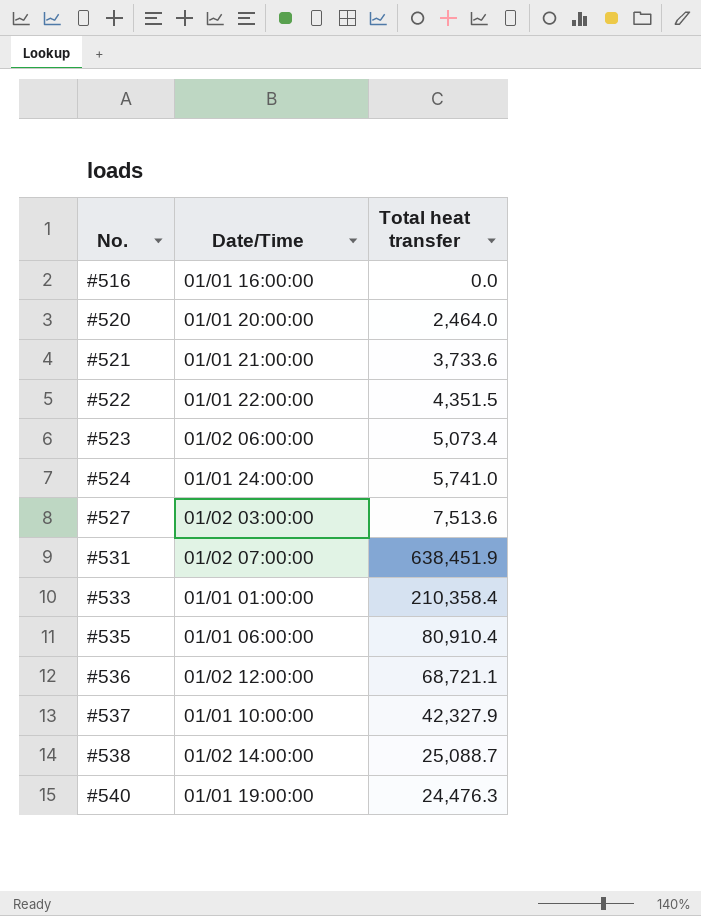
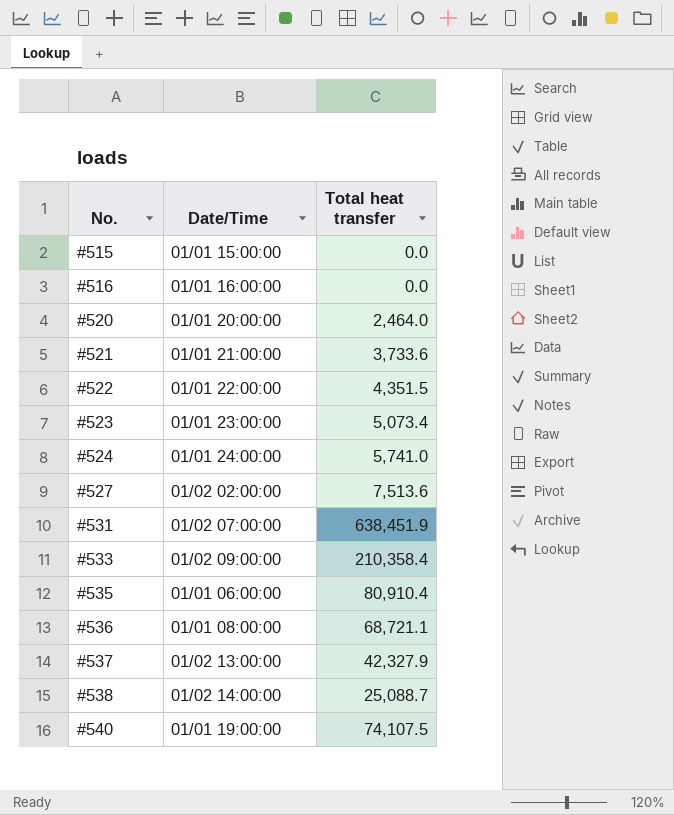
row #515: none -> 01/01 15:00:00 | 0.0
#523 | Date/Time: 01/02 06:00:00 -> 01/01 23:00:00
#527 | Date/Time: 01/02 03:00:00 -> 01/02 02:00:00
#533 | Date/Time: 01/01 01:00:00 -> 01/02 09:00:00
#536 | Date/Time: 01/02 12:00:00 -> 01/01 08:00:00
#537 | Date/Time: 01/01 10:00:00 -> 01/02 13:00:00
#540 | Total heat transfer: 24,476.3 -> 74,107.5

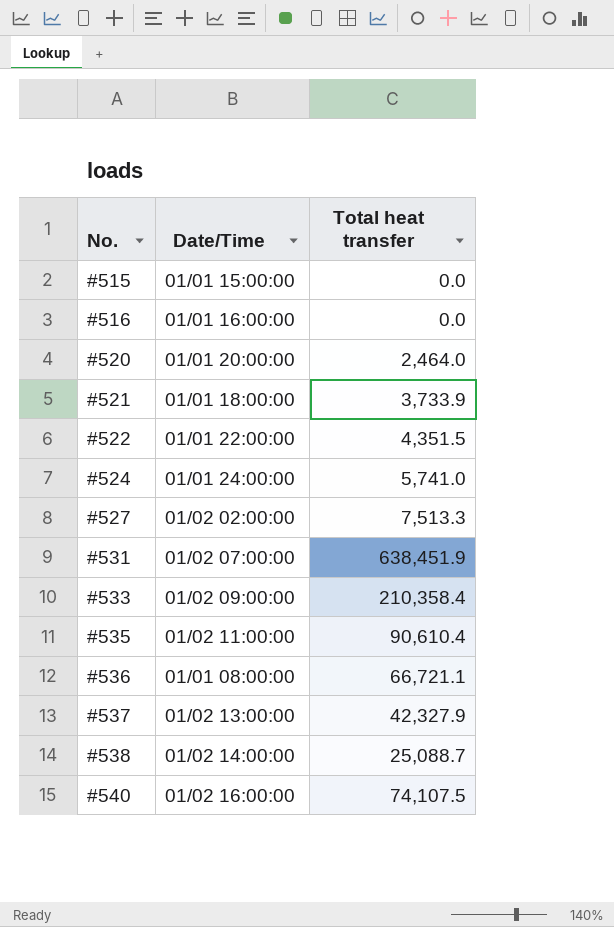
row #523: 01/01 23:00:00 | 5,073.4 -> none
#521 | Date/Time: 01/01 21:00:00 -> 01/01 18:00:00
#521 | Total heat transfer: 3,733.6 -> 3,733.9
#527 | Total heat transfer: 7,513.6 -> 7,513.3
#535 | Date/Time: 01/01 06:00:00 -> 01/02 11:00:00
#535 | Total heat transfer: 80,910.4 -> 90,610.4
#536 | Total heat transfer: 68,721.1 -> 66,721.1
#540 | Date/Time: 01/01 19:00:00 -> 01/02 16:00:00

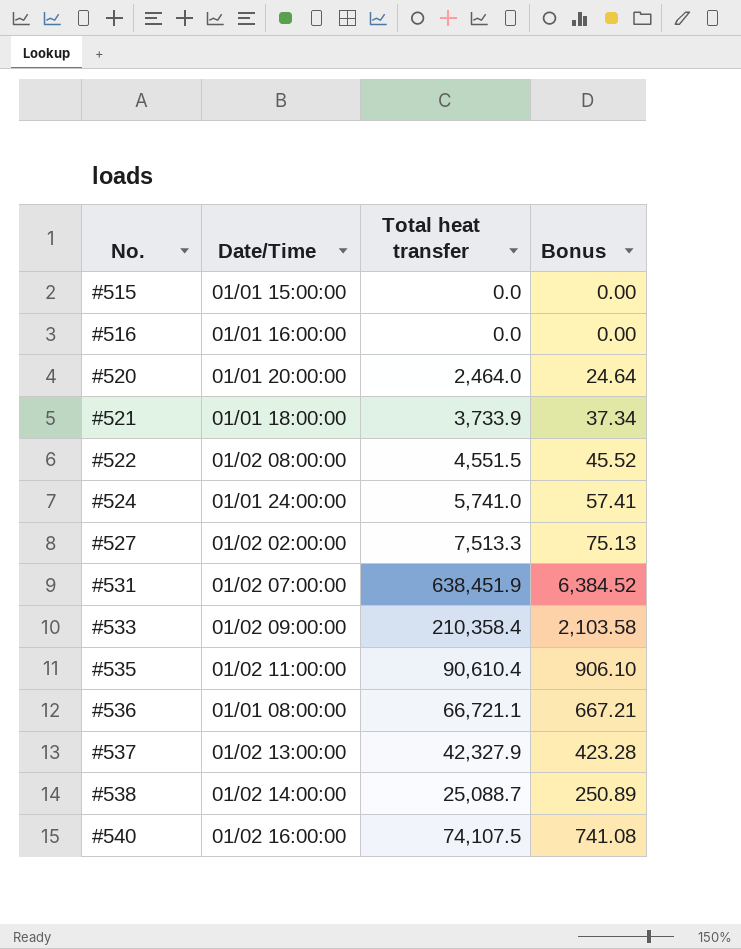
column Bonus | formula: none -> [Total heat transfer] * 0.01
#522 | Date/Time: 01/01 22:00:00 -> 01/02 08:00:00
#522 | Total heat transfer: 4,351.5 -> 4,551.5

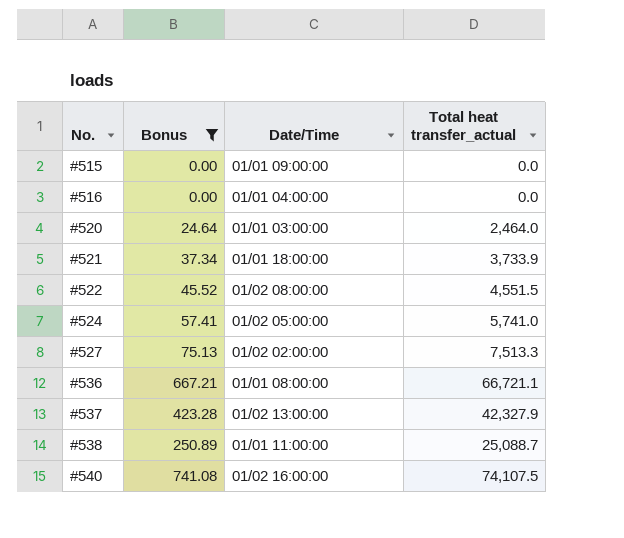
filter: none -> Bonus <= 741.08
column Bonus | position: 4 -> 2
column name: Total heat transfer -> Total heat transfer_actual
#515 | Date/Time: 01/01 15:00:00 -> 01/01 09:00:00
#516 | Date/Time: 01/01 16:00:00 -> 01/01 04:00:00
#520 | Date/Time: 01/01 20:00:00 -> 01/01 03:00:00
#524 | Date/Time: 01/01 24:00:00 -> 01/02 05:00:00
#538 | Date/Time: 01/02 14:00:00 -> 01/01 11:00:00

